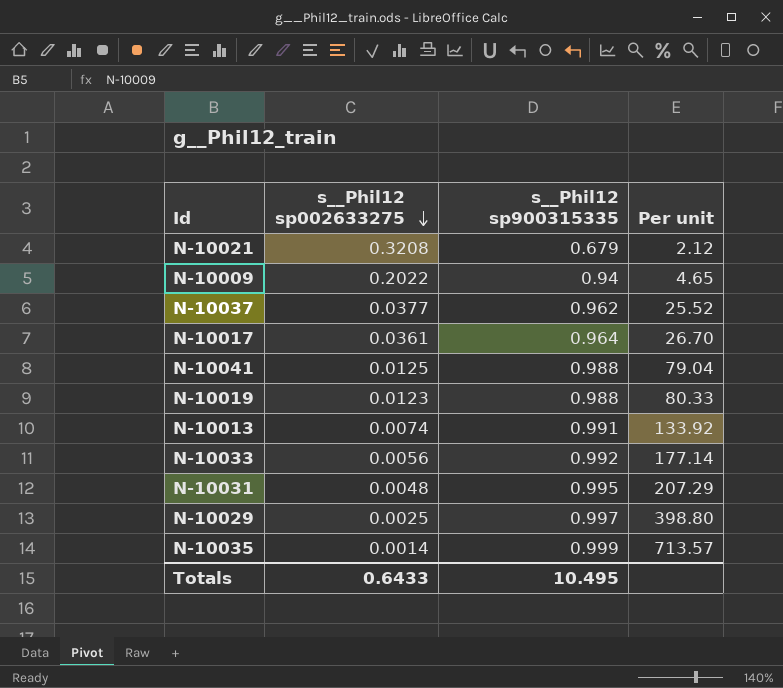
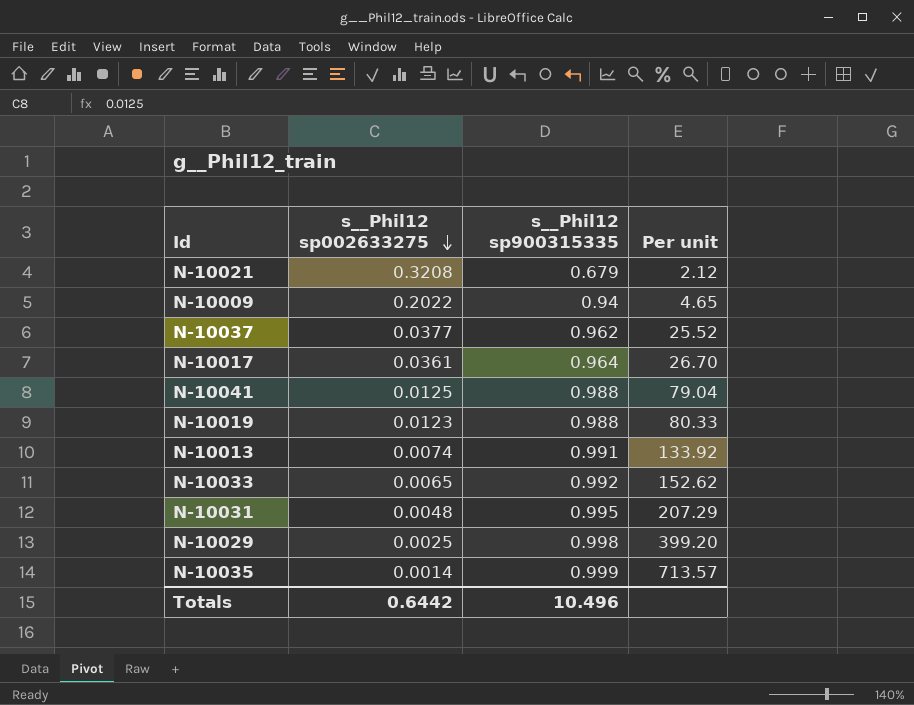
N-10033 | s__Phil12 sp002633275: 0.0056 -> 0.0065
N-10033 | Per unit: 177.14 -> 152.62
N-10029 | s__Phil12 sp900315335: 0.997 -> 0.998
N-10029 | Per unit: 398.80 -> 399.20
Totals | s__Phil12 sp002633275: 0.6433 -> 0.6442
Totals | s__Phil12 sp900315335: 10.495 -> 10.496

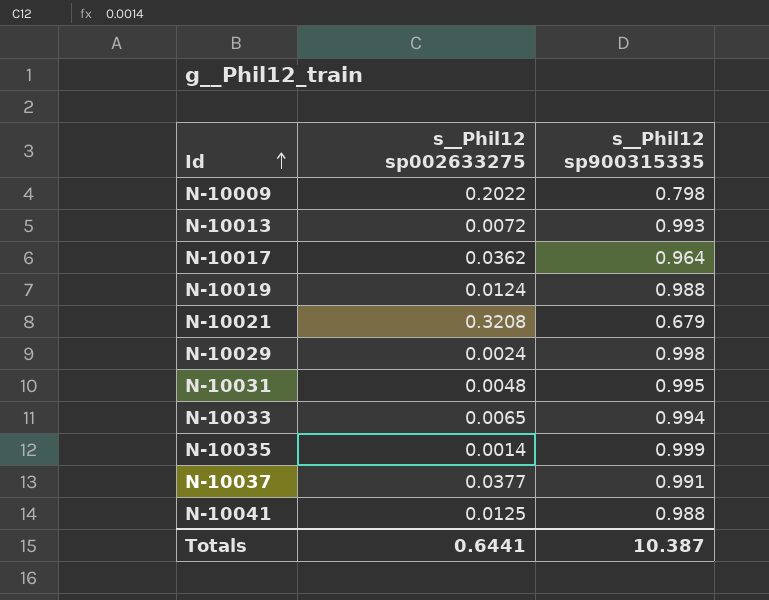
row order: s__Phil12 sp002633275 descending -> Id ascending
column Per unit | formula: [s__Phil12 sp900315335] / [s__Phil12 sp002633275] -> none
N-10009 | s__Phil12 sp900315335: 0.94 -> 0.798
N-10013 | s__Phil12 sp002633275: 0.0074 -> 0.0072
N-10013 | s__Phil12 sp900315335: 0.991 -> 0.993
N-10017 | s__Phil12 sp002633275: 0.0361 -> 0.0362
N-10019 | s__Phil12 sp002633275: 0.0123 -> 0.0124
N-10029 | s__Phil12 sp002633275: 0.0025 -> 0.0024
N-10033 | s__Phil12 sp900315335: 0.992 -> 0.994
N-10037 | s__Phil12 sp900315335: 0.962 -> 0.991
Totals | s__Phil12 sp002633275: 0.6442 -> 0.6441
Totals | s__Phil12 sp900315335: 10.496 -> 10.387

